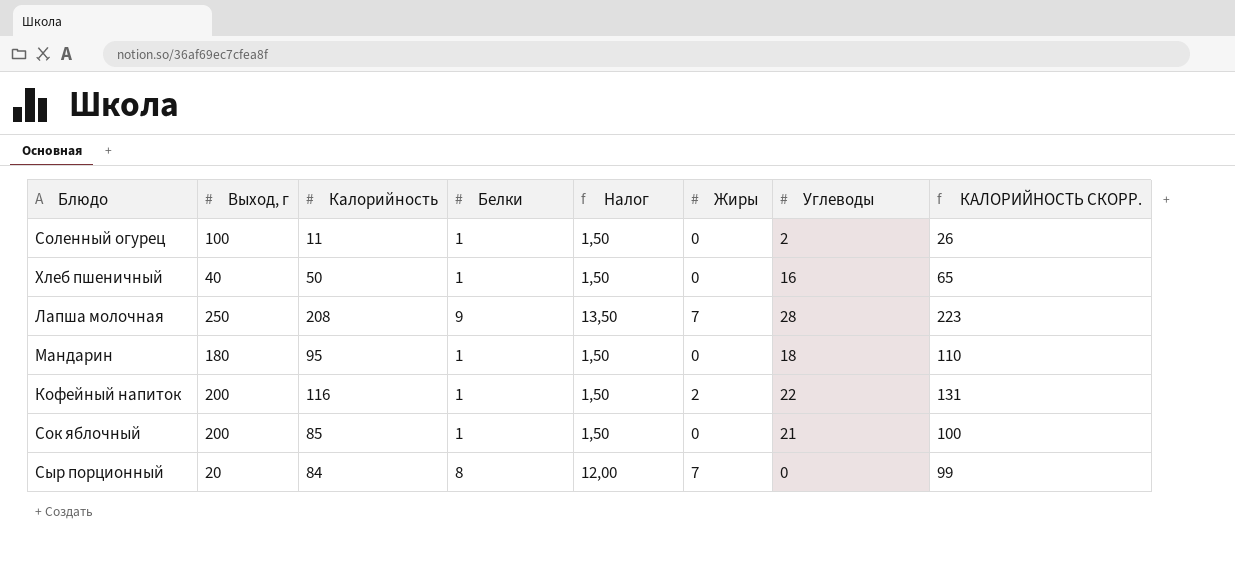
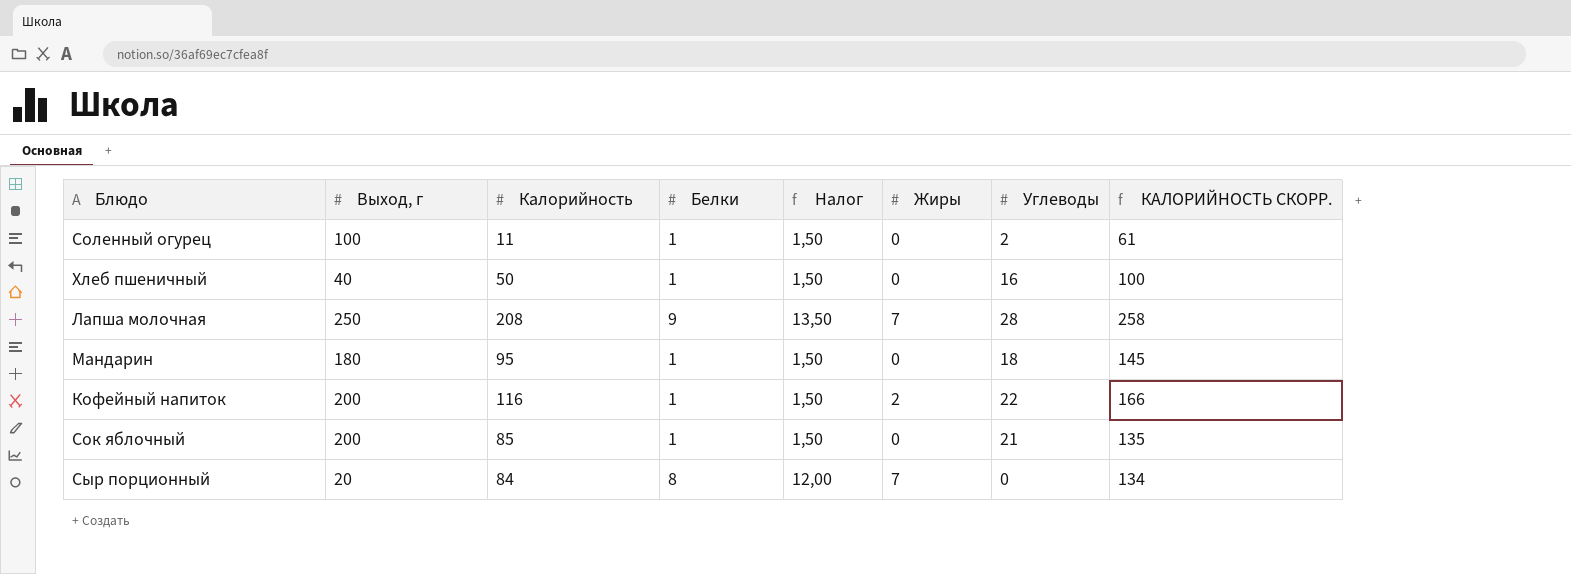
column КАЛОРИЙНОСТЬ СКОРР. | formula: [Калорийность] + 15 -> [Калорийность] + 50

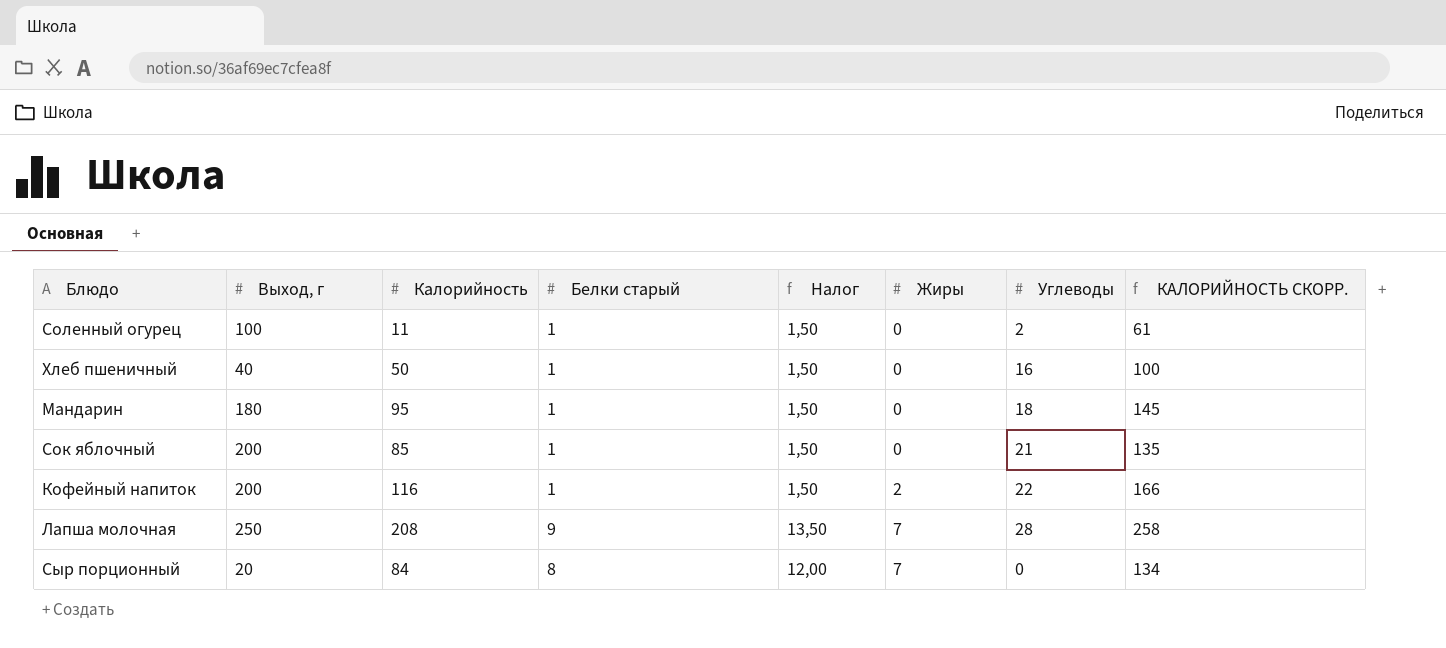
row order: none -> Жиры ascending
column name: Белки -> Белки старый

